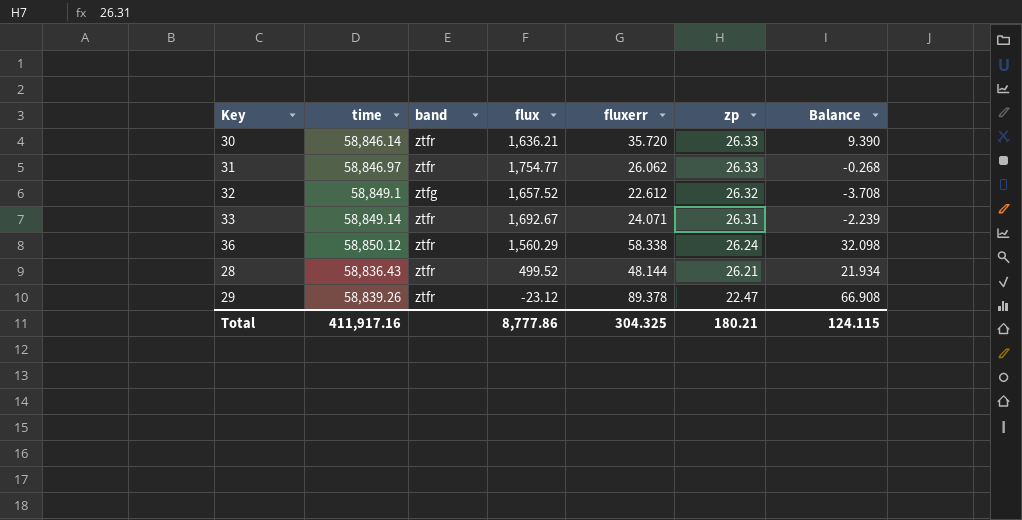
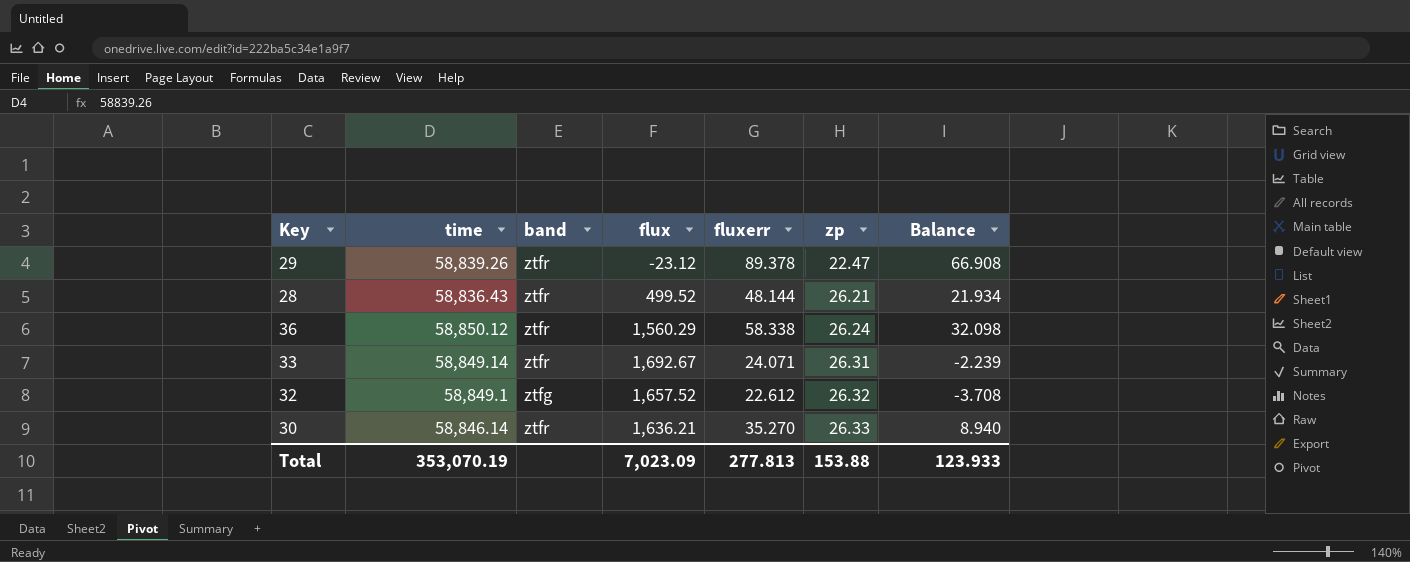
row order: zp descending -> zp ascending
row 31: 58,846.97 | ztfr | 1,754.77 | 26.062 | 26.33 | -0.268 -> none
30 | fluxerr: 35.720 -> 35.270
30 | Balance: 9.390 -> 8.940
Total | time: 411,917.16 -> 353,070.19
Total | flux: 8,777.86 -> 7,023.09
Total | fluxerr: 304.325 -> 277.813
Total | zp: 180.21 -> 153.88
Total | Balance: 124.115 -> 123.933

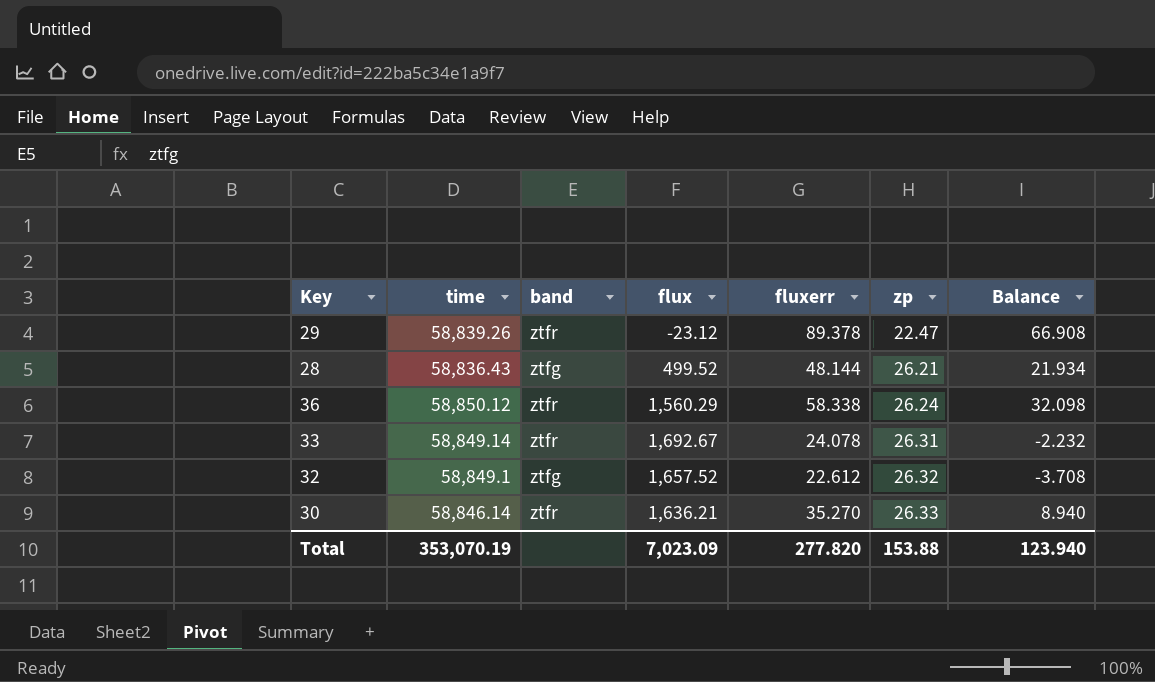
28 | band: ztfr -> ztfg
33 | fluxerr: 24.071 -> 24.078
33 | Balance: -2.239 -> -2.232
Total | fluxerr: 277.813 -> 277.820
Total | Balance: 123.933 -> 123.940

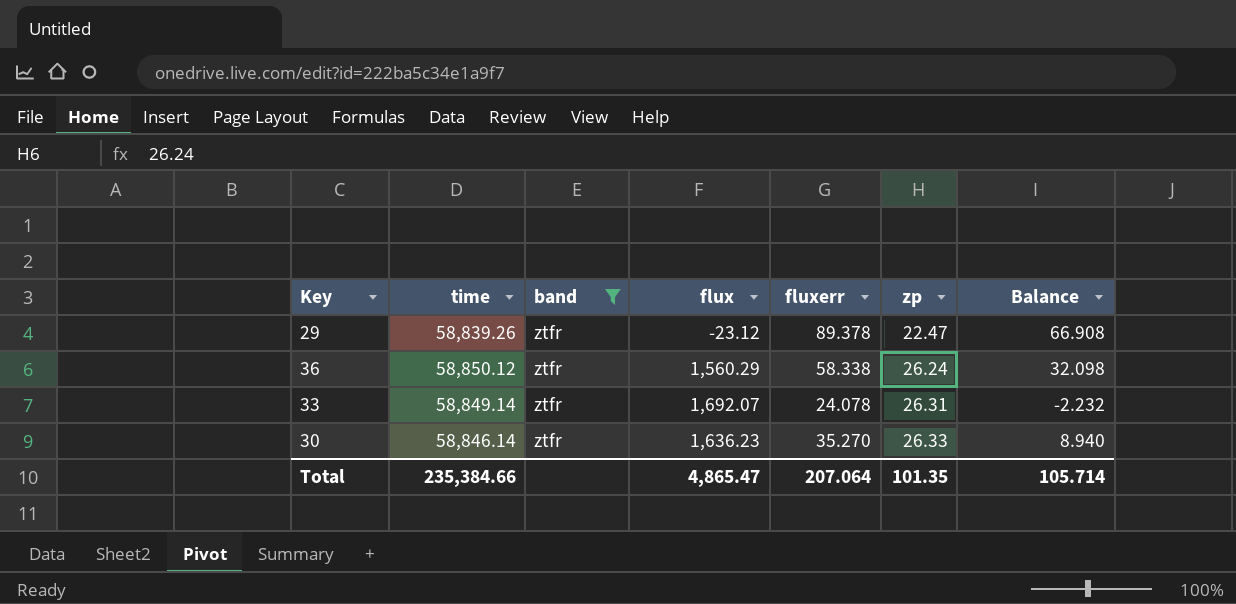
filter: none -> band = ztfr
33 | flux: 1,692.67 -> 1,692.07
30 | flux: 1,636.21 -> 1,636.23
Total | time: 353,070.19 -> 235,384.66
Total | flux: 7,023.09 -> 4,865.47
Total | fluxerr: 277.820 -> 207.064
Total | zp: 153.88 -> 101.35
Total | Balance: 123.940 -> 105.714

